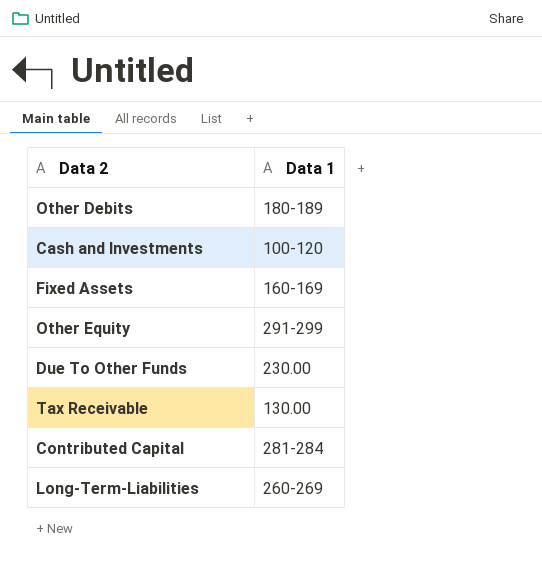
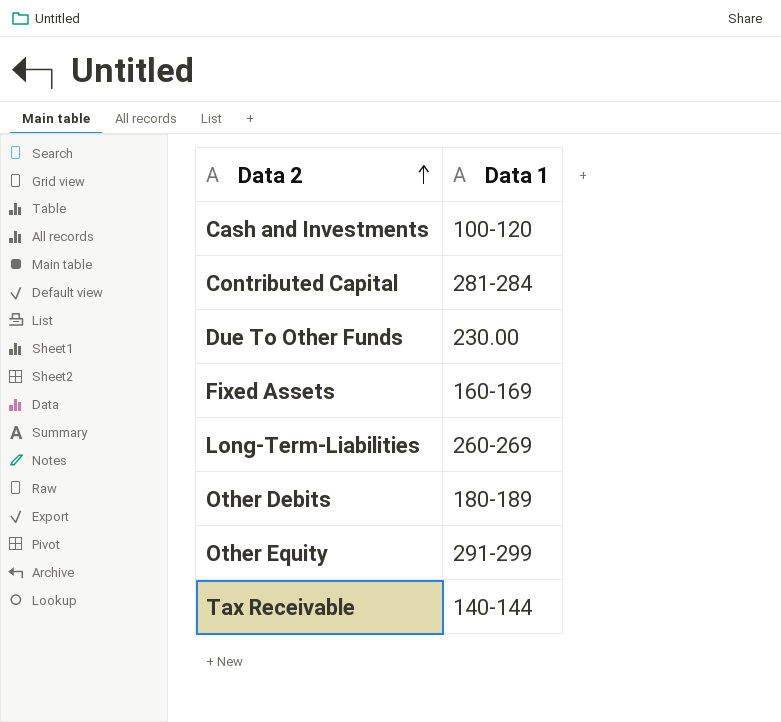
row order: none -> Data 2 ascending
Tax Receivable | Data 1: 130.00 -> 140-144

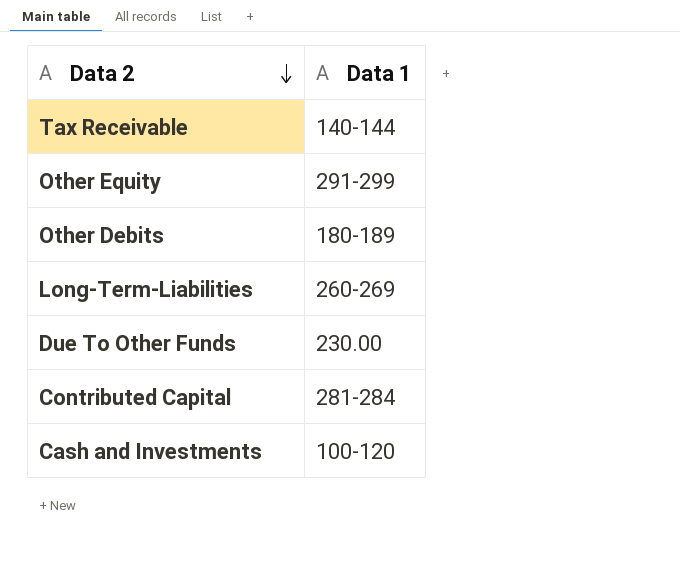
row order: Data 2 ascending -> Data 2 descending
row Fixed Assets: 160-169 -> none

